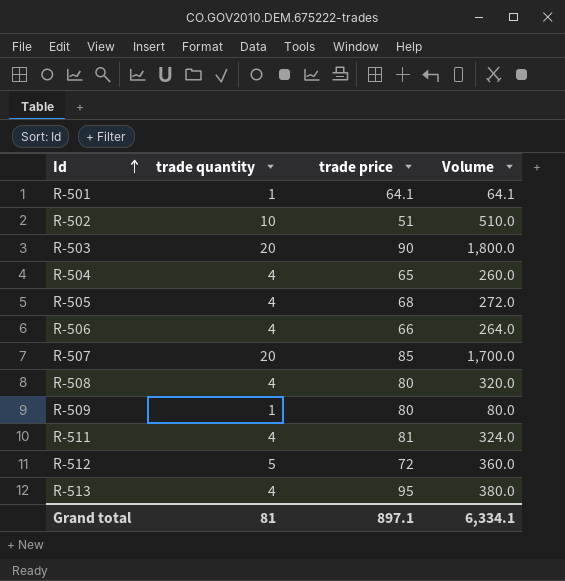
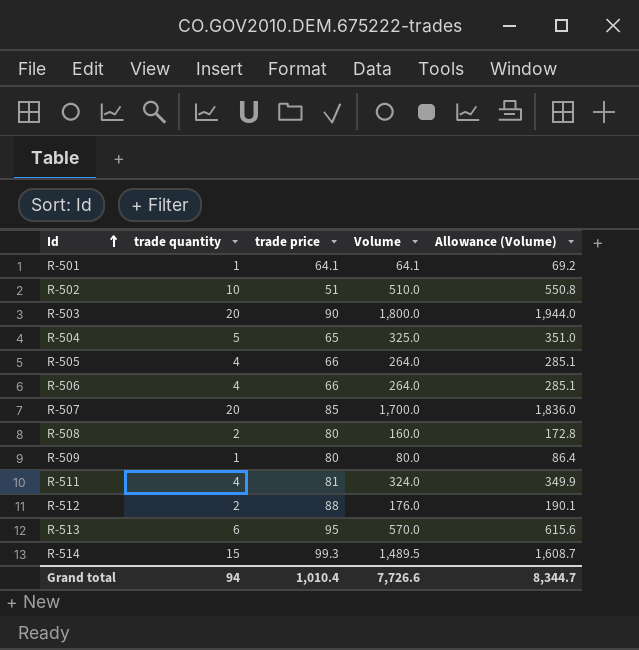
column Allowance (Volume) | formula: none -> [Volume] * 1.08
R-504 | trade quantity: 4 -> 5
R-504 | Volume: 260.0 -> 325.0
R-505 | trade price: 68 -> 66
R-505 | Volume: 272.0 -> 264.0
R-508 | trade quantity: 4 -> 2
R-508 | Volume: 320.0 -> 160.0
R-512 | trade quantity: 5 -> 2
R-512 | trade price: 72 -> 88
R-512 | Volume: 360.0 -> 176.0
R-513 | trade quantity: 4 -> 6
R-513 | Volume: 380.0 -> 570.0
row R-514: none -> 15 | 99.3 | 1,489.5 | 1,608.7
Grand total | trade quantity: 81 -> 94
Grand total | trade price: 897.1 -> 1,010.4
Grand total | Volume: 6,334.1 -> 7,726.6

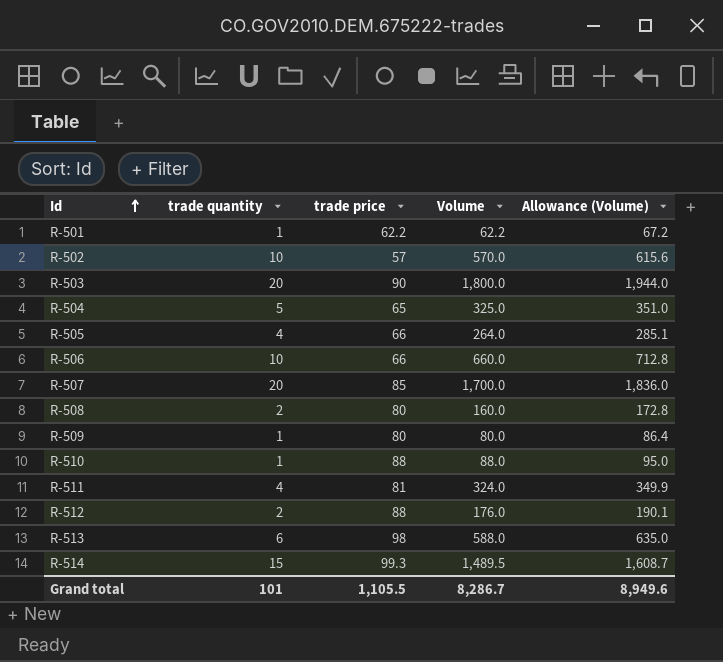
R-501 | trade price: 64.1 -> 62.2
R-501 | Volume: 64.1 -> 62.2
R-501 | Allowance (Volume): 69.2 -> 67.2
R-502 | trade price: 51 -> 57
R-502 | Volume: 510.0 -> 570.0
R-502 | Allowance (Volume): 550.8 -> 615.6
R-506 | trade quantity: 4 -> 10
R-506 | Volume: 264.0 -> 660.0
R-506 | Allowance (Volume): 285.1 -> 712.8
row R-510: none -> 1 | 88 | 88.0 | 95.0
R-513 | trade price: 95 -> 98
R-513 | Volume: 570.0 -> 588.0
R-513 | Allowance (Volume): 615.6 -> 635.0
Grand total | trade quantity: 94 -> 101
Grand total | trade price: 1,010.4 -> 1,105.5
Grand total | Volume: 7,726.6 -> 8,286.7
Grand total | Allowance (Volume): 8,344.7 -> 8,949.6

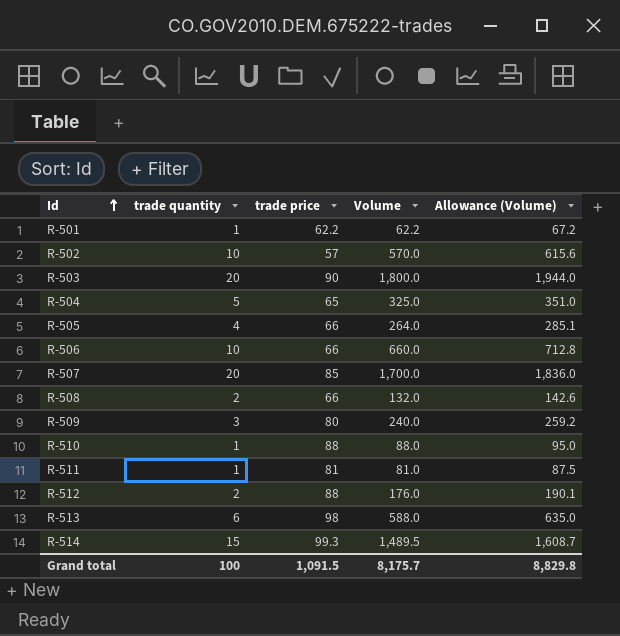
R-508 | trade price: 80 -> 66
R-508 | Volume: 160.0 -> 132.0
R-508 | Allowance (Volume): 172.8 -> 142.6
R-509 | trade quantity: 1 -> 3
R-509 | Volume: 80.0 -> 240.0
R-509 | Allowance (Volume): 86.4 -> 259.2
R-511 | trade quantity: 4 -> 1
R-511 | Volume: 324.0 -> 81.0
R-511 | Allowance (Volume): 349.9 -> 87.5
Grand total | trade quantity: 101 -> 100
Grand total | trade price: 1,105.5 -> 1,091.5
Grand total | Volume: 8,286.7 -> 8,175.7
Grand total | Allowance (Volume): 8,949.6 -> 8,829.8

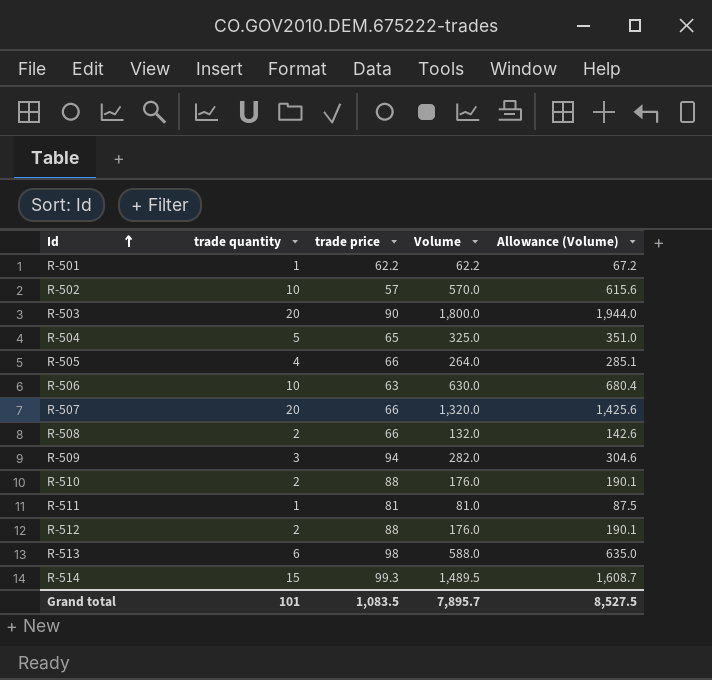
R-506 | trade price: 66 -> 63
R-506 | Volume: 660.0 -> 630.0
R-506 | Allowance (Volume): 712.8 -> 680.4
R-507 | trade price: 85 -> 66
R-507 | Volume: 1,700.0 -> 1,320.0
R-507 | Allowance (Volume): 1,836.0 -> 1,425.6
R-509 | trade price: 80 -> 94
R-509 | Volume: 240.0 -> 282.0
R-509 | Allowance (Volume): 259.2 -> 304.6
R-510 | trade quantity: 1 -> 2
R-510 | Volume: 88.0 -> 176.0
R-510 | Allowance (Volume): 95.0 -> 190.1
Grand total | trade quantity: 100 -> 101
Grand total | trade price: 1,091.5 -> 1,083.5
Grand total | Volume: 8,175.7 -> 7,895.7
Grand total | Allowance (Volume): 8,829.8 -> 8,527.5

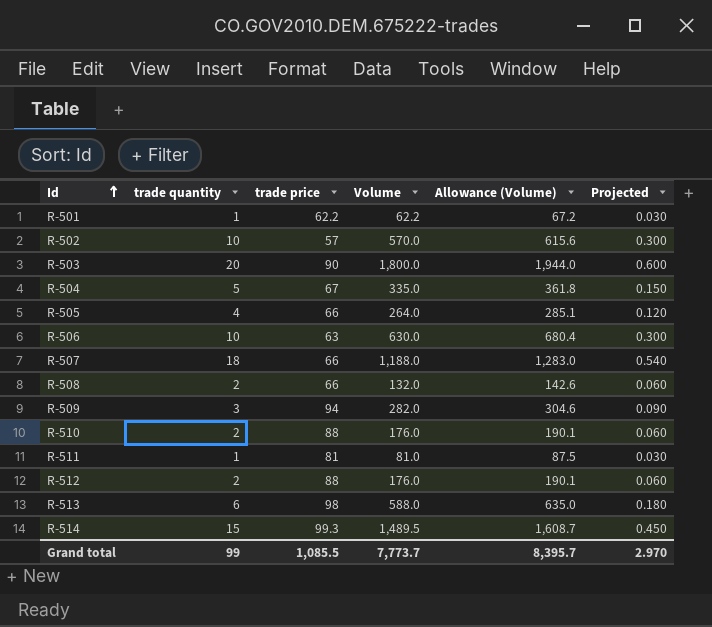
column Projected | formula: none -> [trade quantity] * 0.03
R-504 | trade price: 65 -> 67
R-504 | Volume: 325.0 -> 335.0
R-504 | Allowance (Volume): 351.0 -> 361.8
R-507 | trade quantity: 20 -> 18
R-507 | Volume: 1,320.0 -> 1,188.0
R-507 | Allowance (Volume): 1,425.6 -> 1,283.0
Grand total | trade quantity: 101 -> 99
Grand total | trade price: 1,083.5 -> 1,085.5
Grand total | Volume: 7,895.7 -> 7,773.7
Grand total | Allowance (Volume): 8,527.5 -> 8,395.7

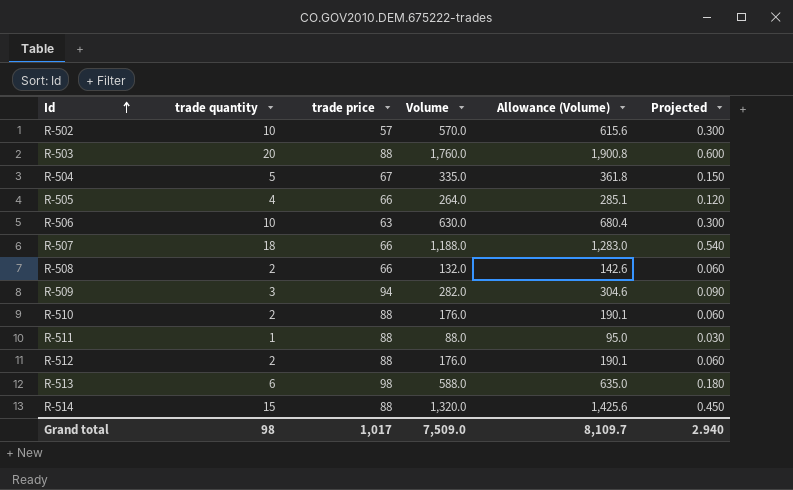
row R-501: 1 | 62.2 | 62.2 | 67.2 | 0.030 -> none
R-503 | trade price: 90 -> 88
R-503 | Volume: 1,800.0 -> 1,760.0
R-503 | Allowance (Volume): 1,944.0 -> 1,900.8
R-511 | trade price: 81 -> 88
R-511 | Volume: 81.0 -> 88.0
R-511 | Allowance (Volume): 87.5 -> 95.0
R-514 | trade price: 99.3 -> 88
R-514 | Volume: 1,489.5 -> 1,320.0
R-514 | Allowance (Volume): 1,608.7 -> 1,425.6
Grand total | trade quantity: 99 -> 98
Grand total | trade price: 1,085.5 -> 1,017
Grand total | Volume: 7,773.7 -> 7,509.0
Grand total | Allowance (Volume): 8,395.7 -> 8,109.7
Grand total | Projected: 2.970 -> 2.940

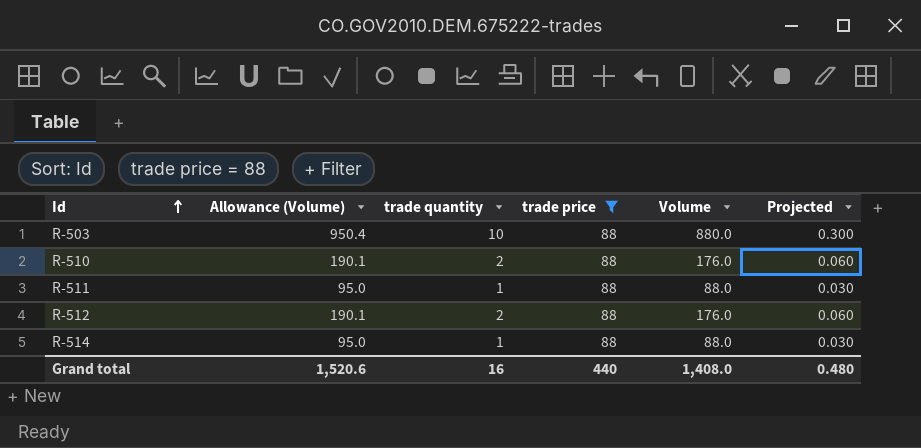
filter: none -> trade price = 88
column Allowance (Volume) | position: 5 -> 2
R-503 | Allowance (Volume): 1,900.8 -> 950.4
R-503 | trade quantity: 20 -> 10
R-503 | Volume: 1,760.0 -> 880.0
R-503 | Projected: 0.600 -> 0.300
R-514 | Allowance (Volume): 1,425.6 -> 95.0
R-514 | trade quantity: 15 -> 1
R-514 | Volume: 1,320.0 -> 88.0
R-514 | Projected: 0.450 -> 0.030
Grand total | Allowance (Volume): 8,109.7 -> 1,520.6
Grand total | trade quantity: 98 -> 16
Grand total | trade price: 1,017 -> 440
Grand total | Volume: 7,509.0 -> 1,408.0
Grand total | Projected: 2.940 -> 0.480

